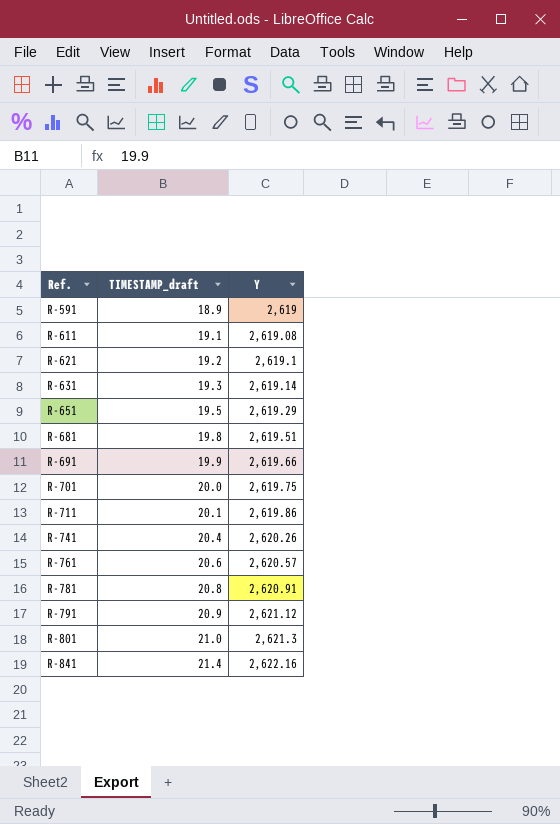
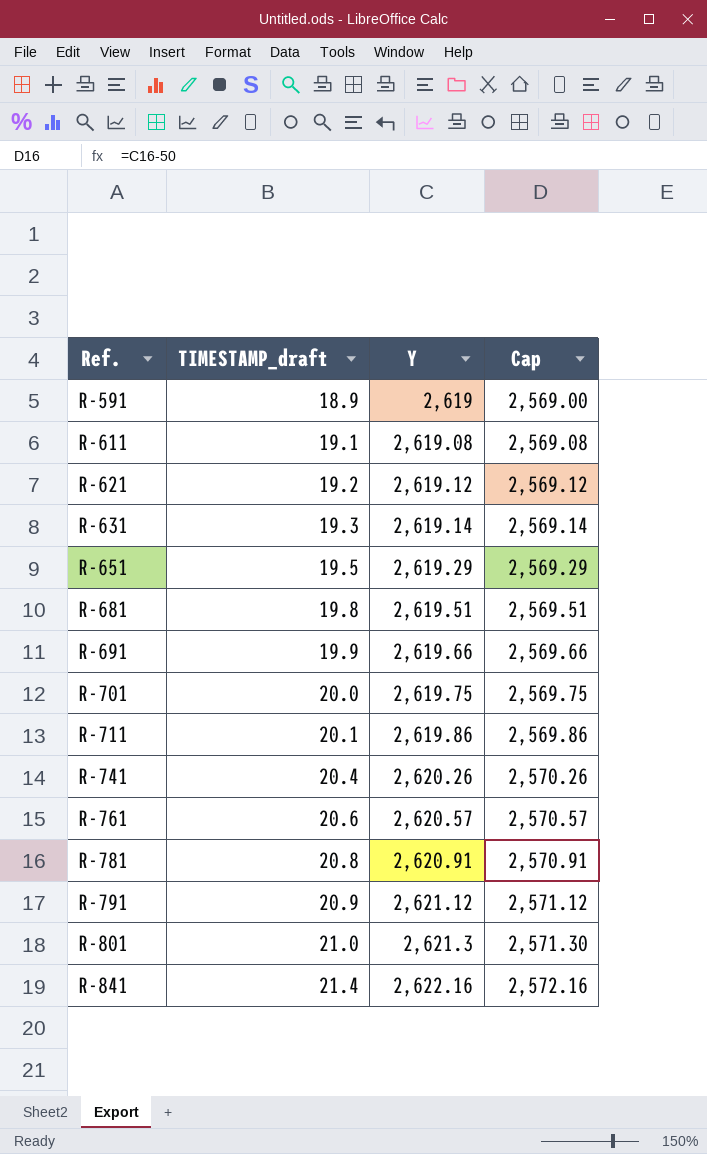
column Cap | formula: none -> [Y] - 50
R-621 | Y: 2,619.1 -> 2,619.12

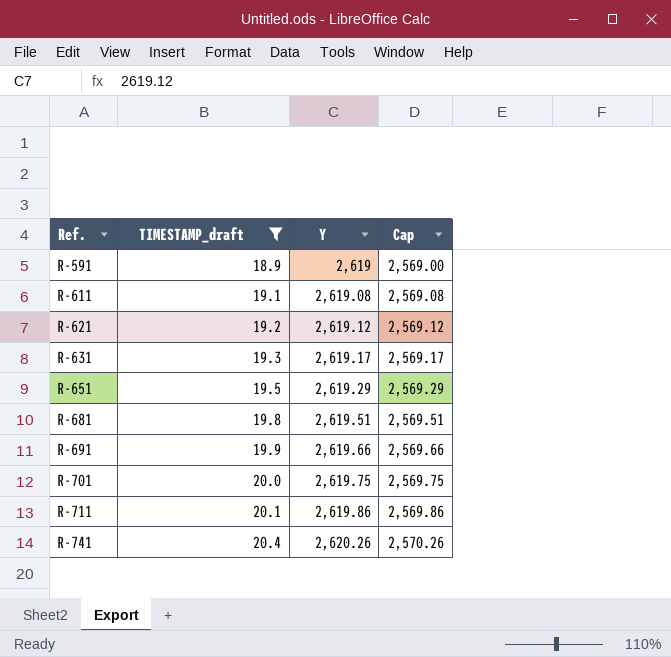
filter: none -> TIMESTAMP_draft <= 20.4
R-631 | Y: 2,619.14 -> 2,619.17
R-631 | Cap: 2,569.14 -> 2,569.17

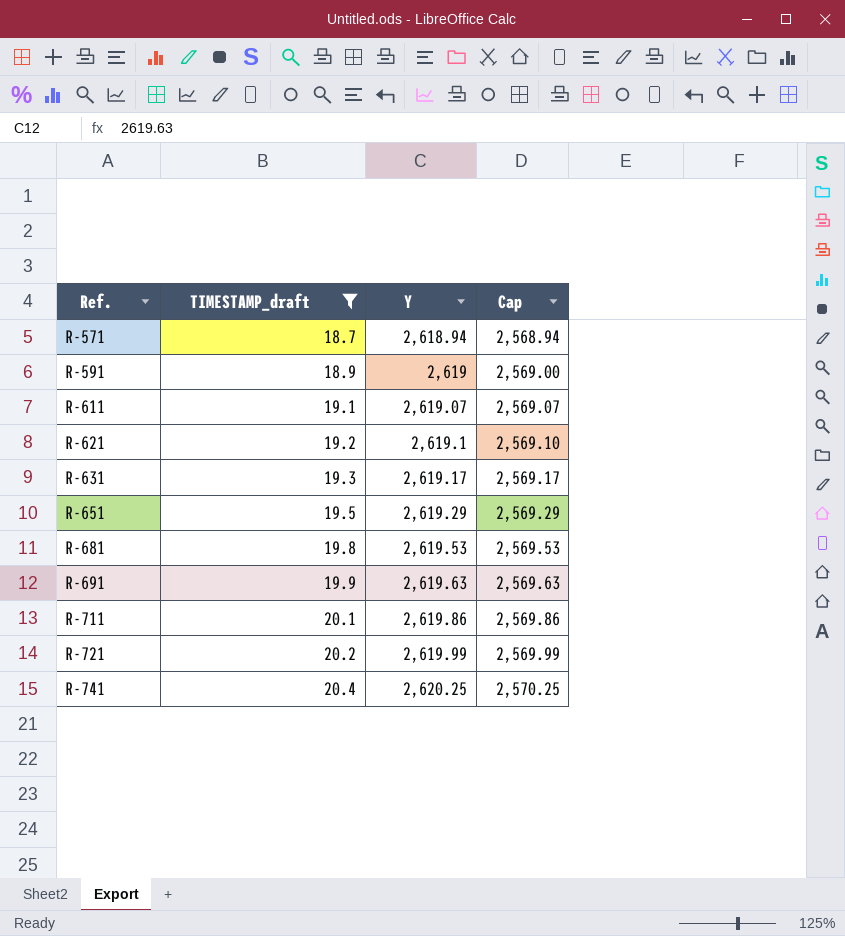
row R-701: 20.0 | 2,619.75 | 2,569.75 -> none
row R-571: none -> 18.7 | 2,618.94 | 2,568.94
R-611 | Y: 2,619.08 -> 2,619.07
R-611 | Cap: 2,569.08 -> 2,569.07
R-621 | Y: 2,619.12 -> 2,619.1
R-621 | Cap: 2,569.12 -> 2,569.10
R-681 | Y: 2,619.51 -> 2,619.53
R-681 | Cap: 2,569.51 -> 2,569.53
R-691 | Y: 2,619.66 -> 2,619.63
R-691 | Cap: 2,569.66 -> 2,569.63
row R-721: none -> 20.2 | 2,619.99 | 2,569.99
R-741 | Y: 2,620.26 -> 2,620.25
R-741 | Cap: 2,570.26 -> 2,570.25

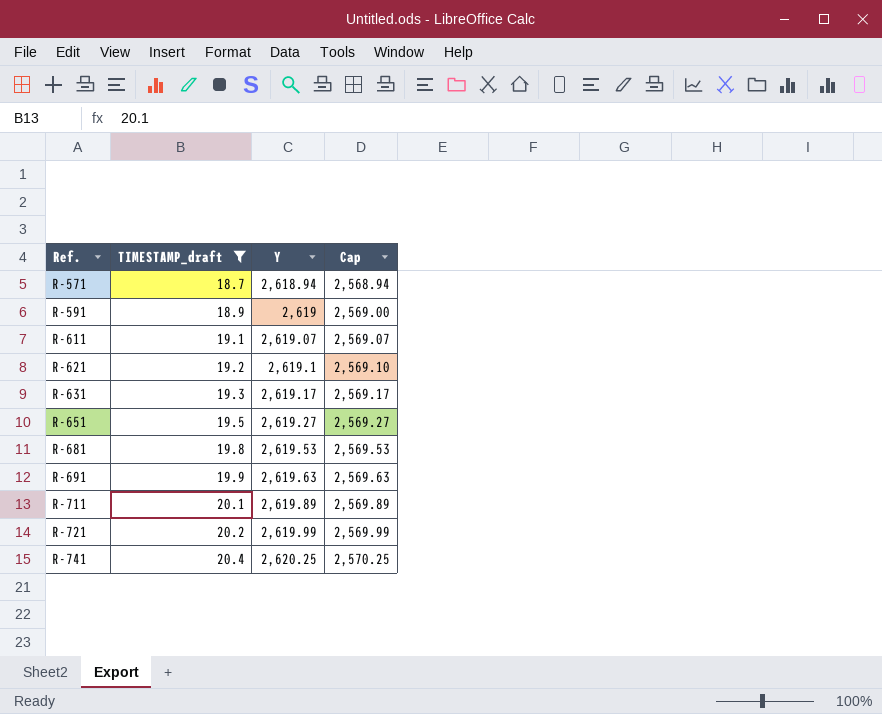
R-651 | Y: 2,619.29 -> 2,619.27
R-651 | Cap: 2,569.29 -> 2,569.27
R-711 | Y: 2,619.86 -> 2,619.89
R-711 | Cap: 2,569.86 -> 2,569.89

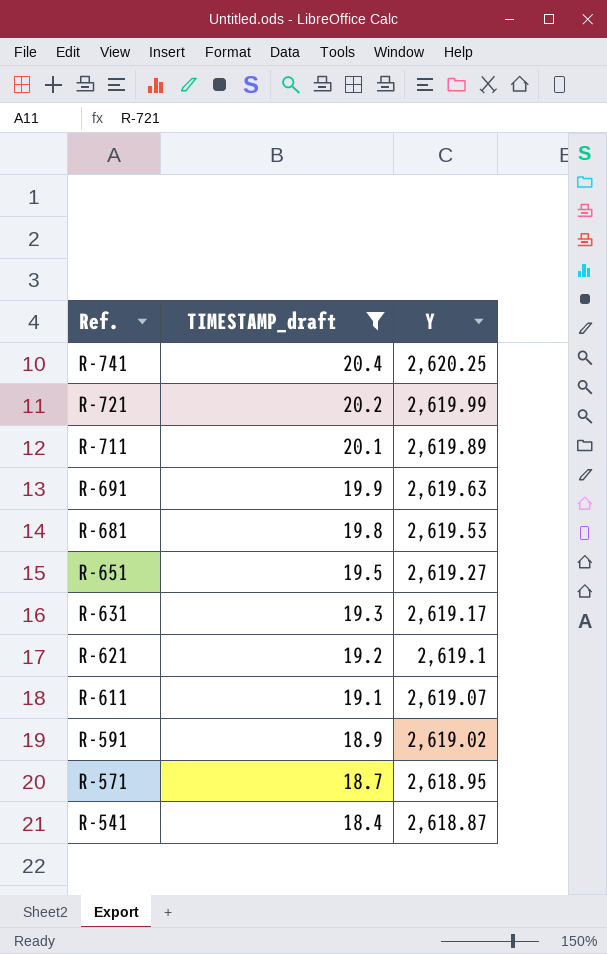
row order: Ref. ascending -> Ref. descending
column Cap | formula: [Y] - 50 -> none
R-591 | Y: 2,619 -> 2,619.02
R-571 | Y: 2,618.94 -> 2,618.95
row R-541: none -> 18.4 | 2,618.87

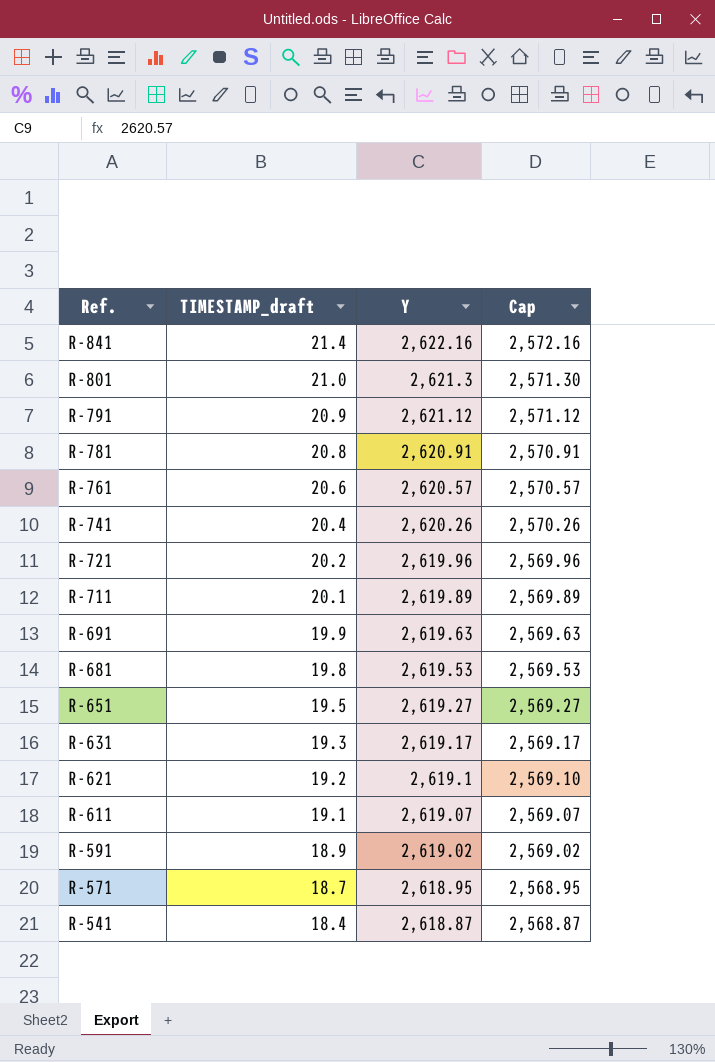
filter: TIMESTAMP_draft <= 20.4 -> none
column Cap | formula: none -> [Y] - 50
R-741 | Y: 2,620.25 -> 2,620.26
R-721 | Y: 2,619.99 -> 2,619.96

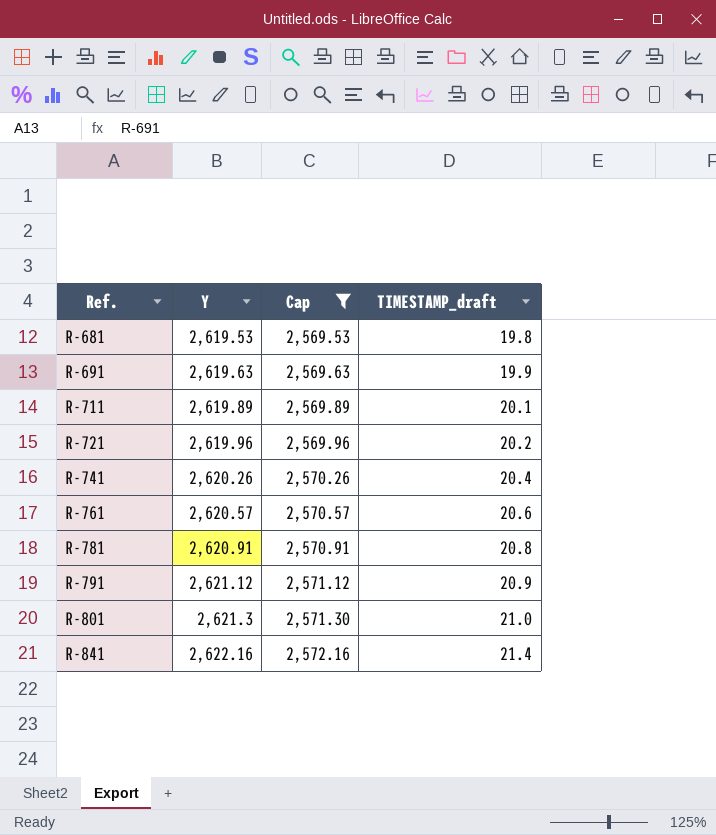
filter: none -> Cap >= 2,569.53
row order: Ref. descending -> Ref. ascending
column TIMESTAMP_draft | position: 2 -> 4

